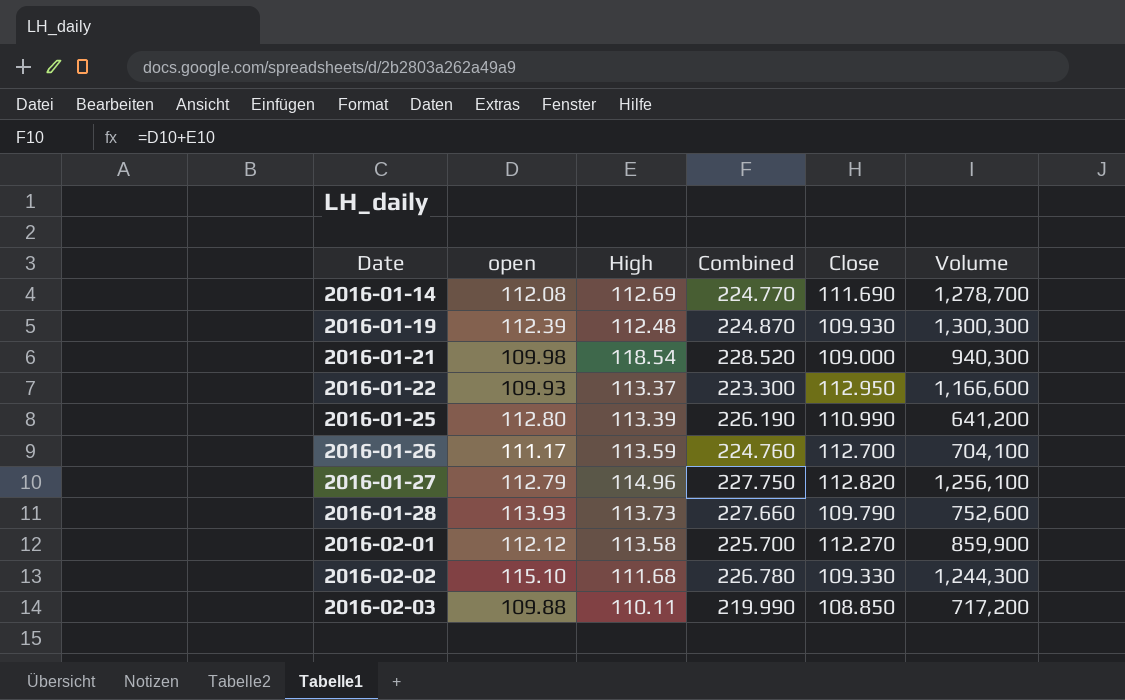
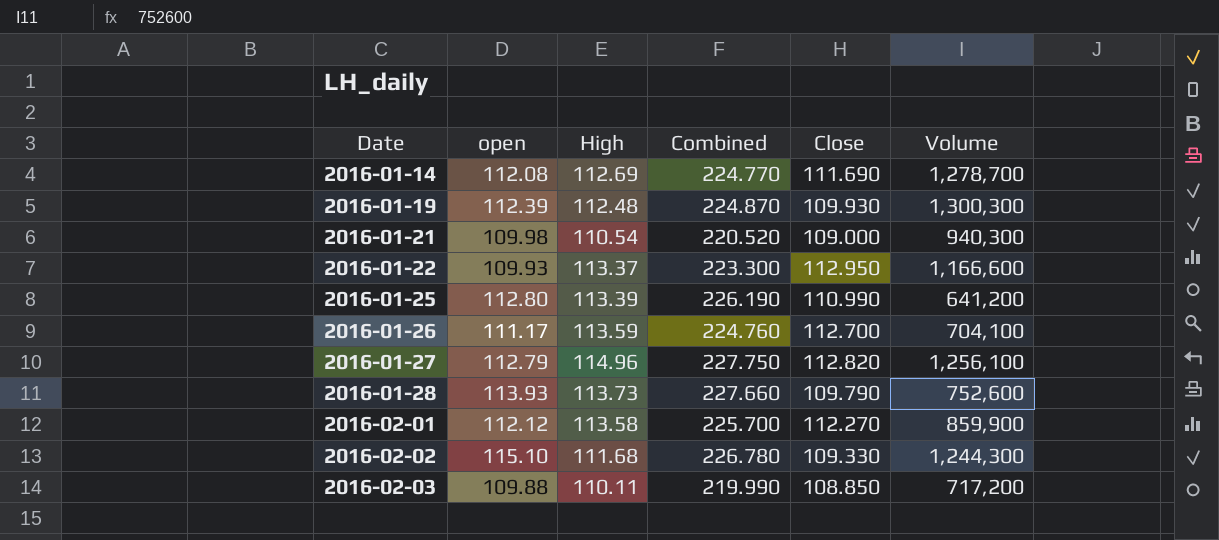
2016-01-21 | High: 118.54 -> 110.54
2016-01-21 | Combined: 228.520 -> 220.520

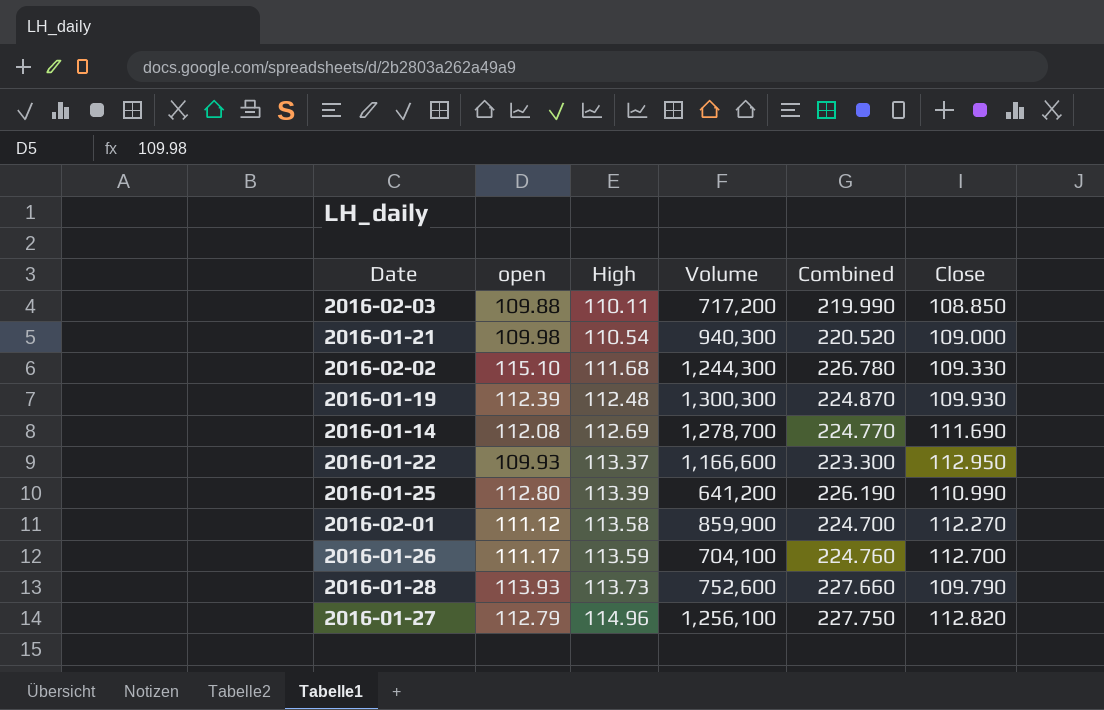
row order: Date ascending -> High ascending
column Volume | position: 6 -> 4
2016-02-01 | open: 112.12 -> 111.12
2016-02-01 | Combined: 225.700 -> 224.700

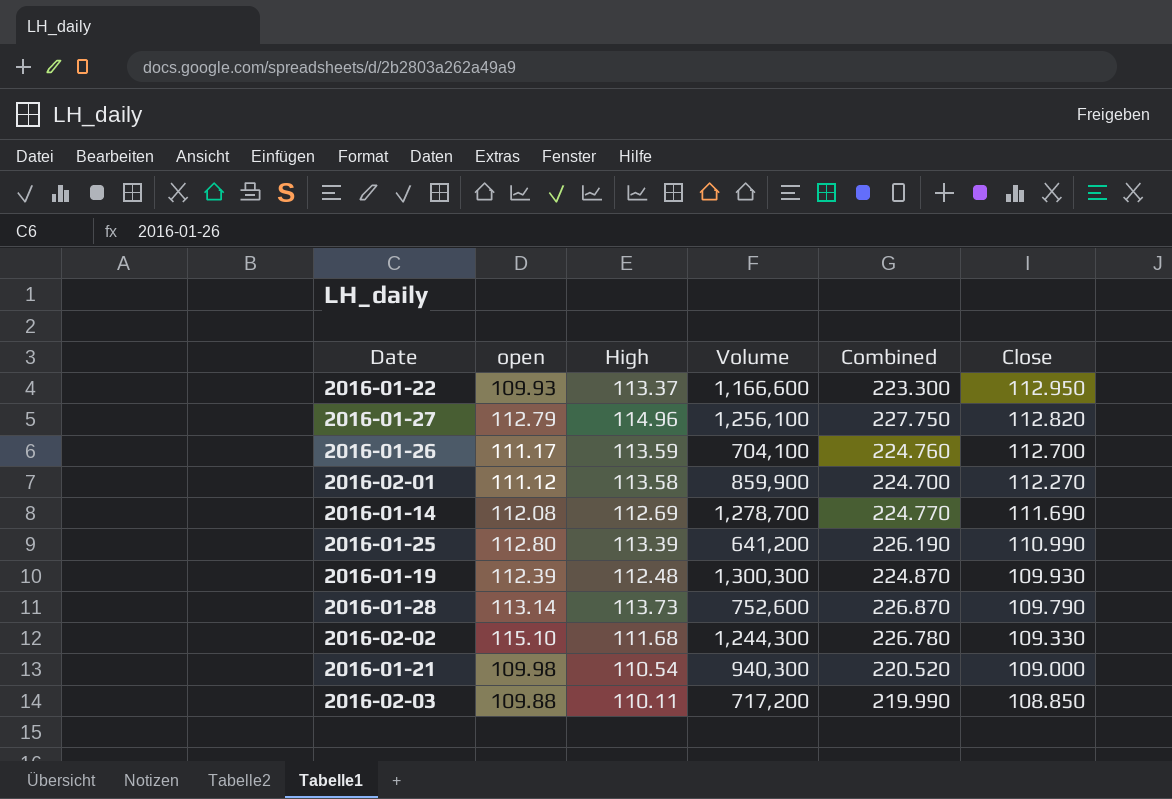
row order: High ascending -> Close descending
2016-01-28 | open: 113.93 -> 113.14
2016-01-28 | Combined: 227.660 -> 226.870

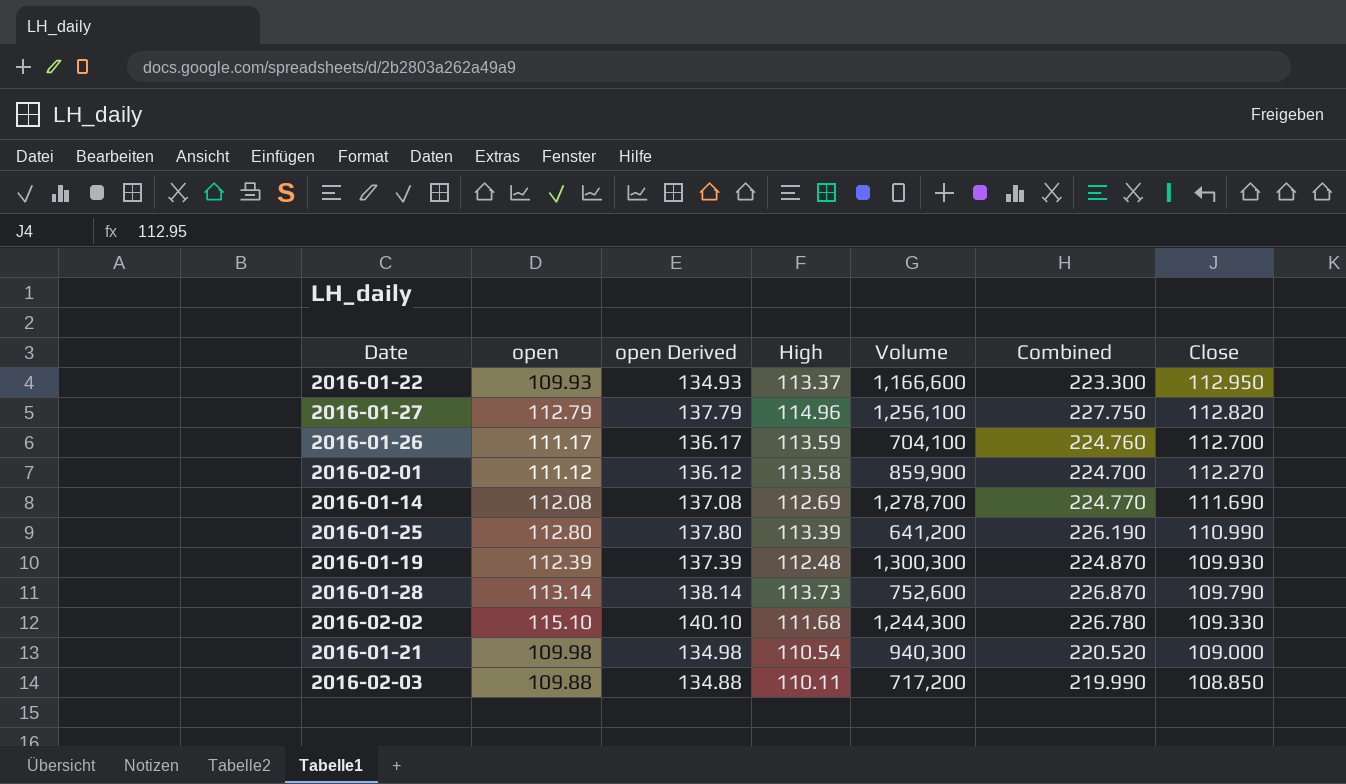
column open Derived | formula: none -> [open] + 25

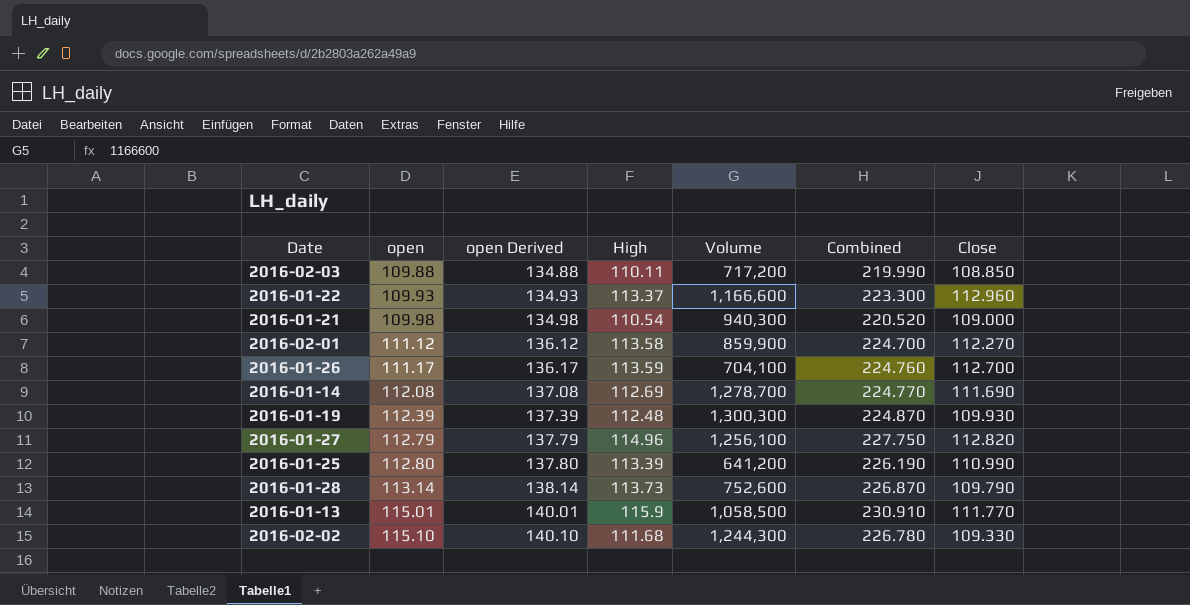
row order: Close descending -> open ascending
2016-01-22 | Close: 112.950 -> 112.960
row 2016-01-13: none -> 115.01 | 140.01 | 115.9 | 1,058,500 | 230.910 | 111.770

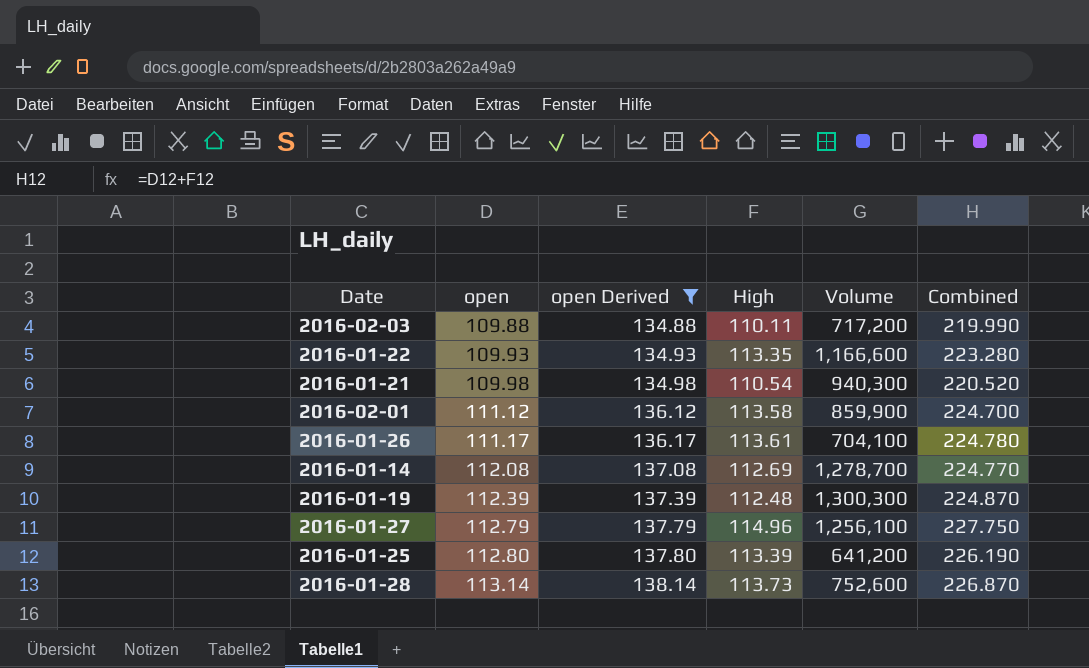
filter: none -> open Derived <= 138.14
column Close | position: 7 -> none
2016-01-22 | High: 113.37 -> 113.35
2016-01-22 | Combined: 223.300 -> 223.280
2016-01-26 | High: 113.59 -> 113.61
2016-01-26 | Combined: 224.760 -> 224.780

